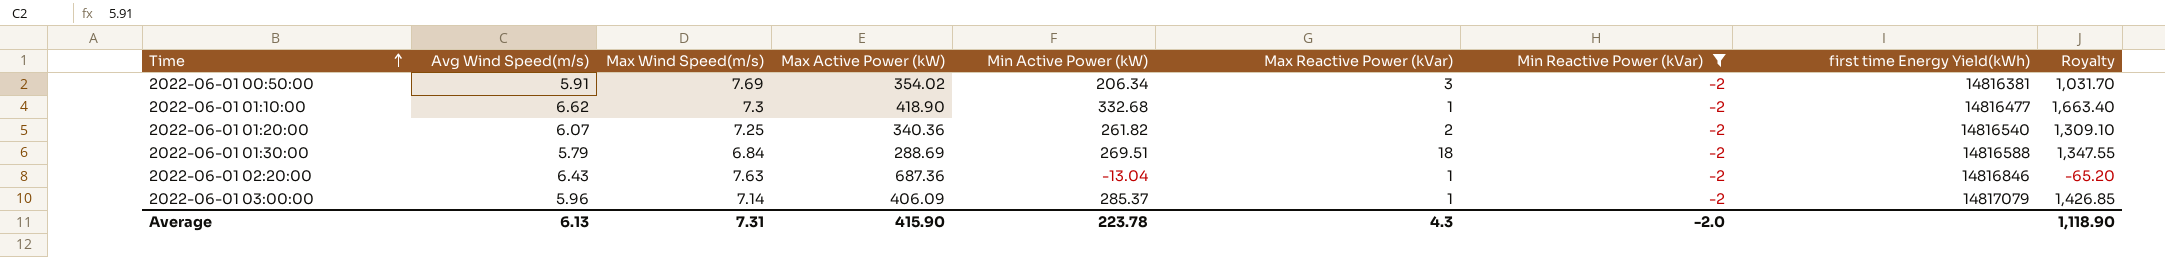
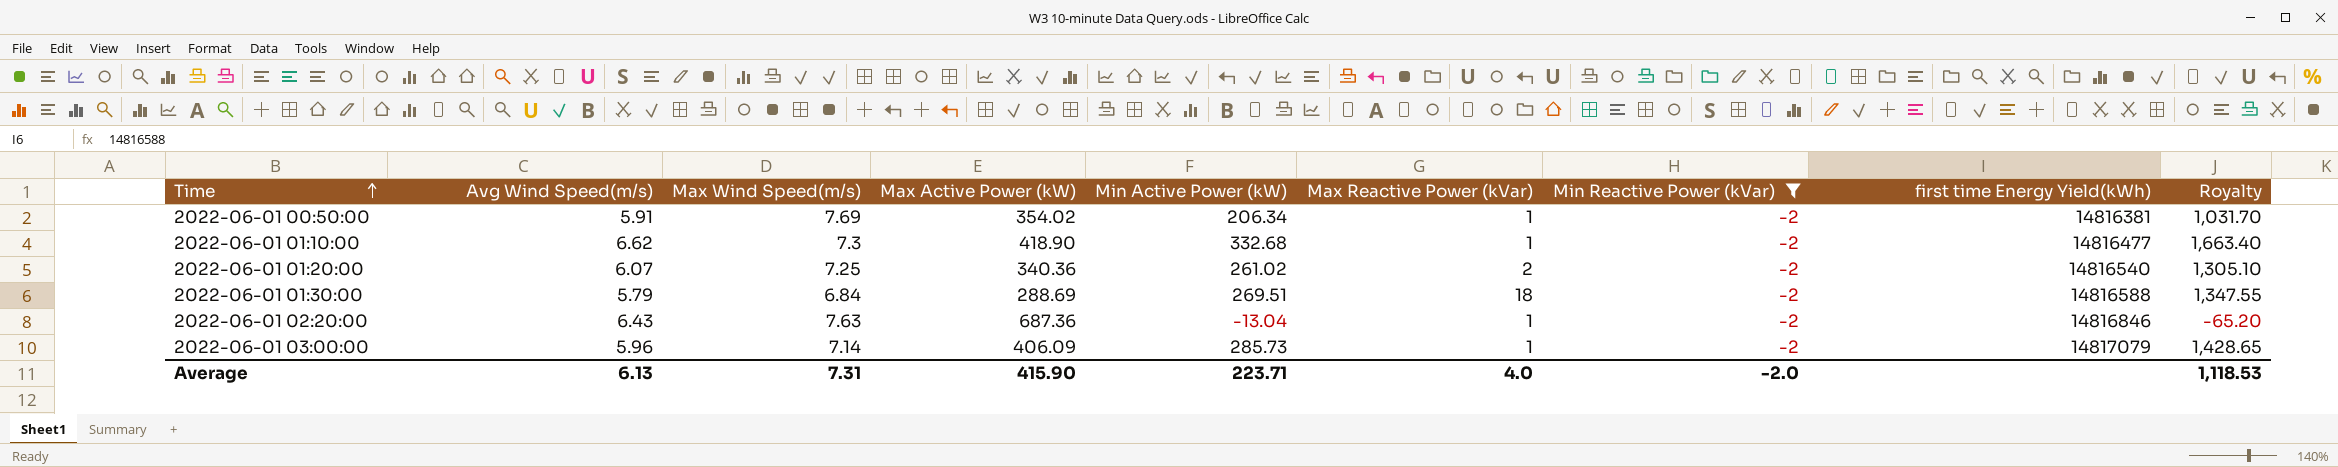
2022-06-01 00:50:00 | Max Reactive Power (kVar): 3 -> 1
2022-06-01 01:20:00 | Min Active Power (kW): 261.82 -> 261.02
2022-06-01 01:20:00 | Royalty: 1,309.10 -> 1,305.10
2022-06-01 03:00:00 | Min Active Power (kW): 285.37 -> 285.73
2022-06-01 03:00:00 | Royalty: 1,426.85 -> 1,428.65
Average | Min Active Power (kW): 223.78 -> 223.71
Average | Max Reactive Power (kVar): 4.3 -> 4.0
Average | Royalty: 1,118.90 -> 1,118.53

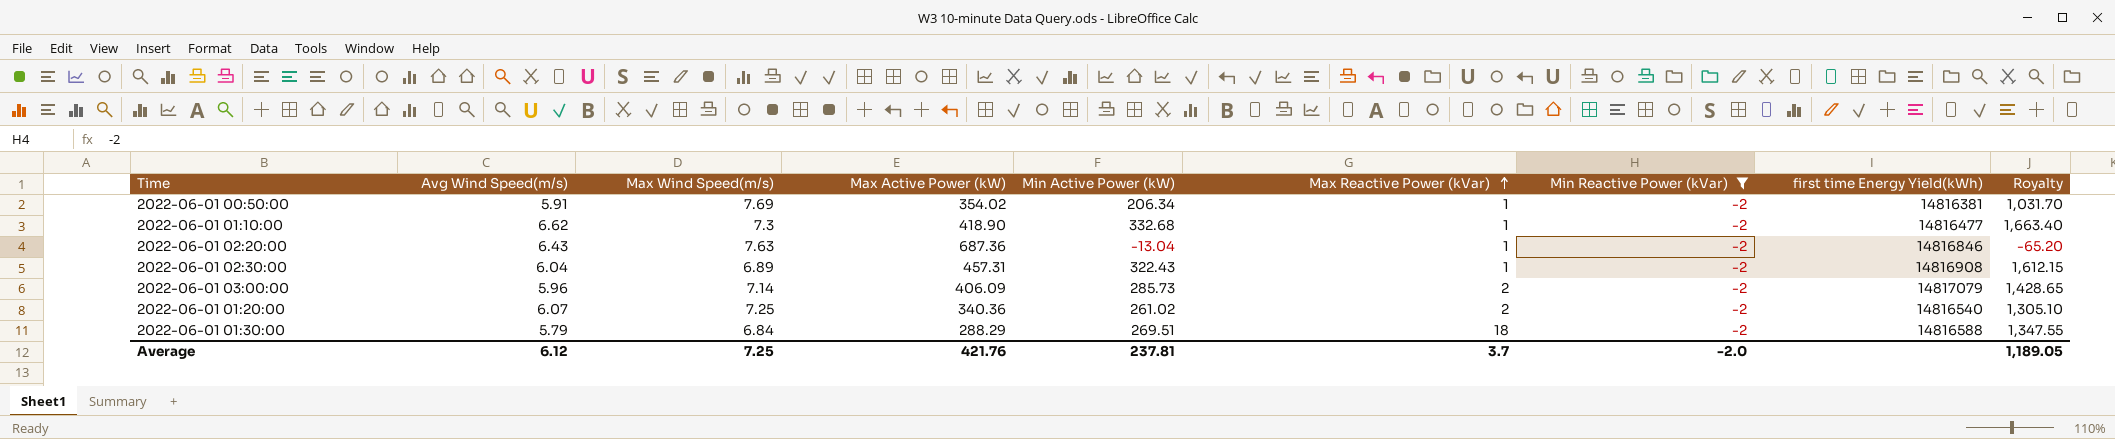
row order: Time ascending -> Max Reactive Power (kVar) ascending
row 2022-06-01 02:30:00: none -> 6.04 | 6.89 | 457.31 | 322.43 | 1 | -2 | 14816908 | 1,612.15
2022-06-01 03:00:00 | Max Reactive Power (kVar): 1 -> 2
2022-06-01 01:30:00 | Max Active Power (kW): 288.69 -> 288.29
Average | Avg Wind Speed(m/s): 6.13 -> 6.12
Average | Max Wind Speed(m/s): 7.31 -> 7.25
Average | Max Active Power (kW): 415.90 -> 421.76
Average | Min Active Power (kW): 223.71 -> 237.81
Average | Max Reactive Power (kVar): 4.0 -> 3.7
Average | Royalty: 1,118.53 -> 1,189.05

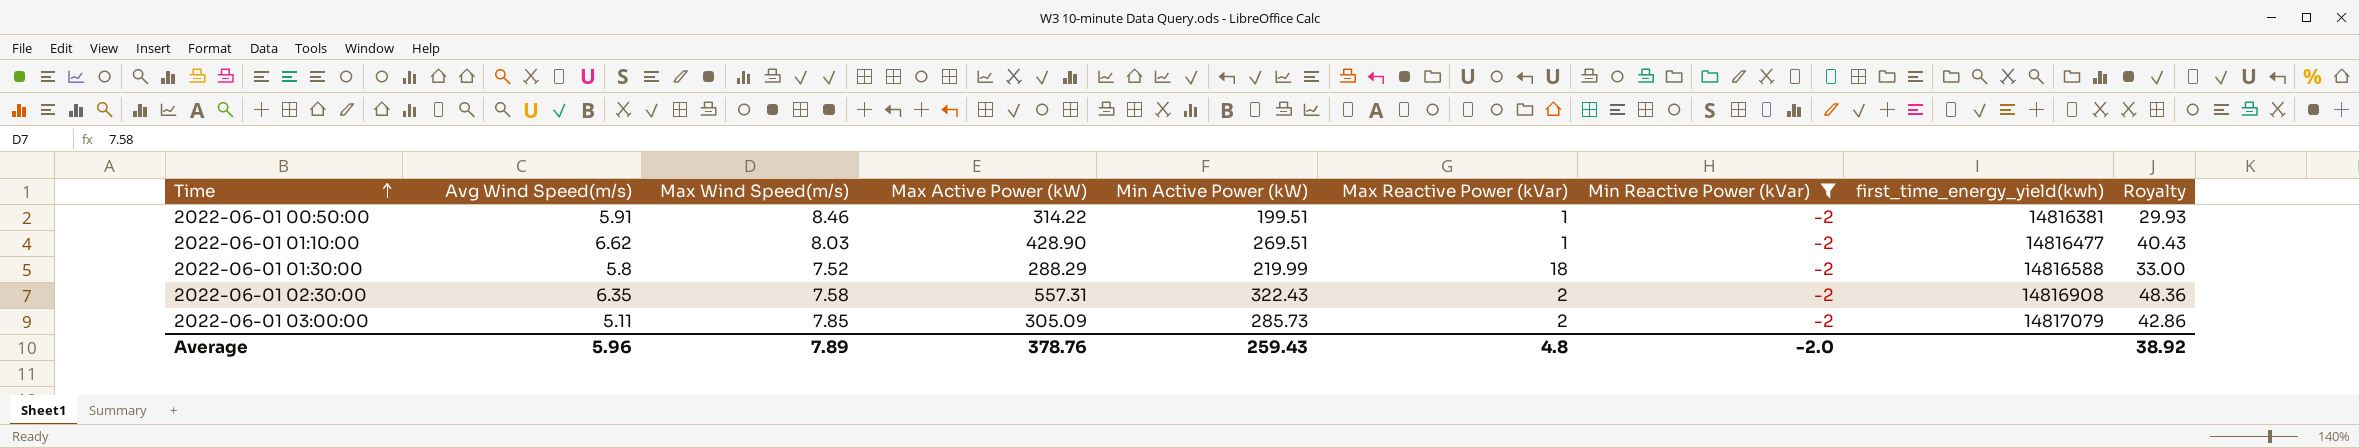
row order: Max Reactive Power (kVar) ascending -> Time ascending
column name: first time Energy Yield(kWh) -> first_time_energy_yield(kwh)
column Royalty | formula: [Min Active Power (kW)] * 5 -> [Min Active Power (kW)] * 0.15
row 2022-06-01 02:20:00: 6.43 | 7.63 | 687.36 | -13.04 | 1 | -2 | 14816846 | -65.20 -> none
row 2022-06-01 01:20:00: 6.07 | 7.25 | 340.36 | 261.02 | 2 | -2 | 14816540 | 1,305.10 -> none
2022-06-01 00:50:00 | Max Wind Speed(m/s): 7.69 -> 8.46
2022-06-01 00:50:00 | Max Active Power (kW): 354.02 -> 314.22
2022-06-01 00:50:00 | Min Active Power (kW): 206.34 -> 199.51
2022-06-01 01:10:00 | Max Wind Speed(m/s): 7.3 -> 8.03
2022-06-01 01:10:00 | Max Active Power (kW): 418.90 -> 428.90
2022-06-01 01:10:00 | Min Active Power (kW): 332.68 -> 269.51
2022-06-01 01:30:00 | Avg Wind Speed(m/s): 5.79 -> 5.8
2022-06-01 01:30:00 | Max Wind Speed(m/s): 6.84 -> 7.52
2022-06-01 01:30:00 | Min Active Power (kW): 269.51 -> 219.99
2022-06-01 02:30:00 | Avg Wind Speed(m/s): 6.04 -> 6.35
2022-06-01 02:30:00 | Max Wind Speed(m/s): 6.89 -> 7.58
2022-06-01 02:30:00 | Max Active Power (kW): 457.31 -> 557.31
2022-06-01 02:30:00 | Max Reactive Power (kVar): 1 -> 2
2022-06-01 03:00:00 | Avg Wind Speed(m/s): 5.96 -> 5.11
2022-06-01 03:00:00 | Max Wind Speed(m/s): 7.14 -> 7.85
2022-06-01 03:00:00 | Max Active Power (kW): 406.09 -> 305.09
Average | Avg Wind Speed(m/s): 6.12 -> 5.96
Average | Max Wind Speed(m/s): 7.25 -> 7.89
Average | Max Active Power (kW): 421.76 -> 378.76
Average | Min Active Power (kW): 237.81 -> 259.43
Average | Max Reactive Power (kVar): 3.7 -> 4.8
Average | Royalty: 1,189.05 -> 38.92

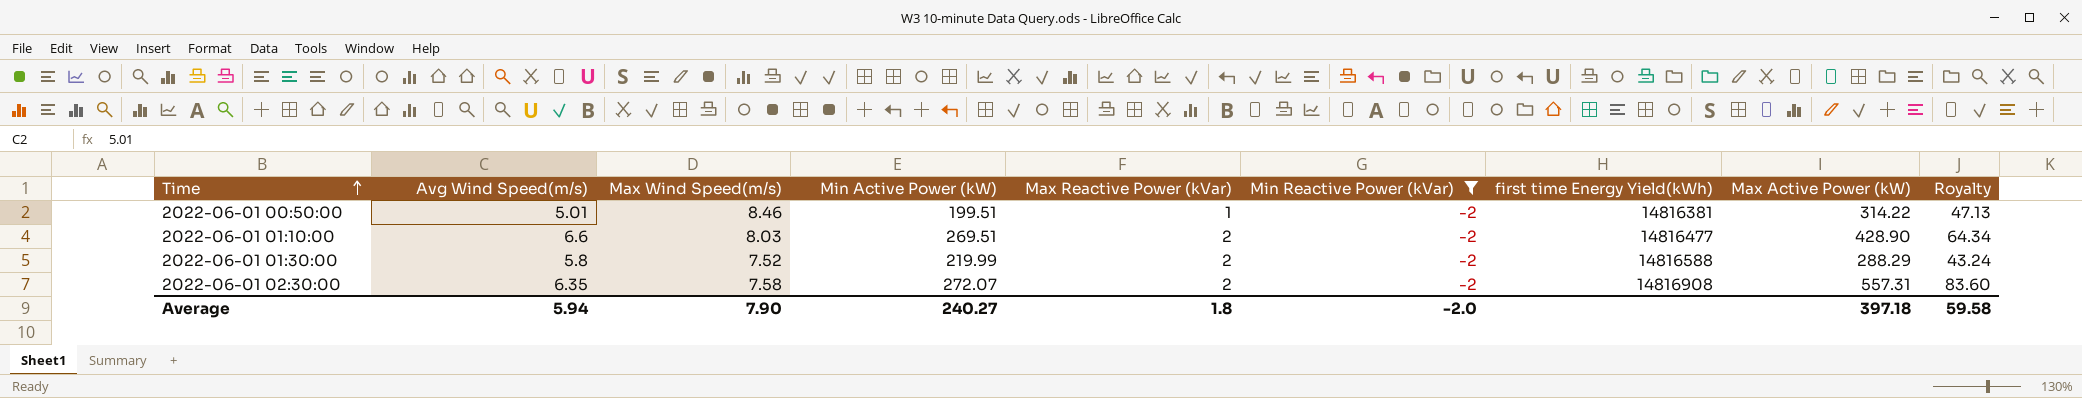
column name: first_time_energy_yield(kwh) -> first time Energy Yield(kWh)
column Max Active Power (kW) | position: 4 -> 8
column Royalty | formula: [Min Active Power (kW)] * 0.15 -> [Max Active Power (kW)] * 0.15
row 2022-06-01 03:00:00: 5.11 | 7.85 | 305.09 | 285.73 | 2 | -2 | 14817079 | 42.86 -> none
2022-06-01 00:50:00 | Avg Wind Speed(m/s): 5.91 -> 5.01
2022-06-01 01:10:00 | Avg Wind Speed(m/s): 6.62 -> 6.6
2022-06-01 01:10:00 | Max Reactive Power (kVar): 1 -> 2
2022-06-01 01:30:00 | Max Reactive Power (kVar): 18 -> 2
2022-06-01 02:30:00 | Min Active Power (kW): 322.43 -> 272.07
Average | Avg Wind Speed(m/s): 5.96 -> 5.94
Average | Max Wind Speed(m/s): 7.89 -> 7.90
Average | Min Active Power (kW): 259.43 -> 240.27
Average | Max Reactive Power (kVar): 4.8 -> 1.8
Average | Max Active Power (kW): 378.76 -> 397.18
Average | Royalty: 38.92 -> 59.58

